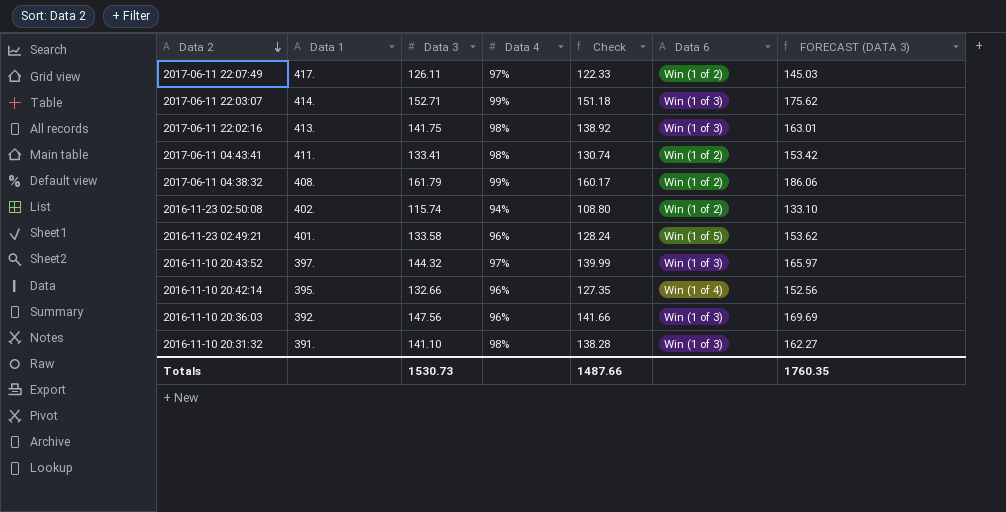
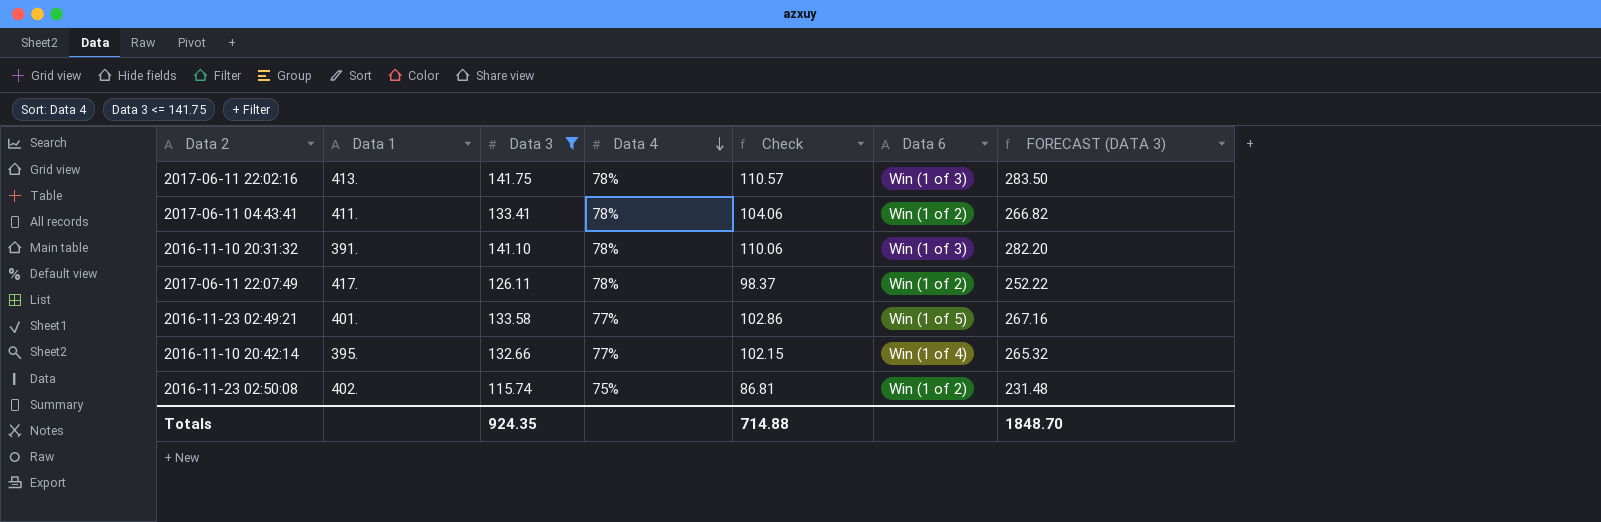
filter: none -> Data 3 <= 141.75
row order: Data 2 descending -> Data 4 descending
column FORECAST (DATA 3) | formula: [Data 3] * 1.15 -> [Data 3] * 2
2017-06-11 22:02:16 | Data 4: 98% -> 78%
2017-06-11 22:02:16 | Check: 138.92 -> 110.57
2017-06-11 04:43:41 | Data 4: 98% -> 78%
2017-06-11 04:43:41 | Check: 130.74 -> 104.06
2016-11-10 20:31:32 | Data 4: 98% -> 78%
2016-11-10 20:31:32 | Check: 138.28 -> 110.06
2017-06-11 22:07:49 | Data 4: 97% -> 78%
2017-06-11 22:07:49 | Check: 122.33 -> 98.37
2016-11-23 02:49:21 | Data 4: 96% -> 77%
2016-11-23 02:49:21 | Check: 128.24 -> 102.86
2016-11-10 20:42:14 | Data 4: 96% -> 77%
2016-11-10 20:42:14 | Check: 127.35 -> 102.15
2016-11-23 02:50:08 | Data 4: 94% -> 75%
2016-11-23 02:50:08 | Check: 108.80 -> 86.81
Totals | Data 3: 1530.73 -> 924.35
Totals | Check: 1487.66 -> 714.88
Totals | FORECAST (DATA 3): 1760.35 -> 1848.70

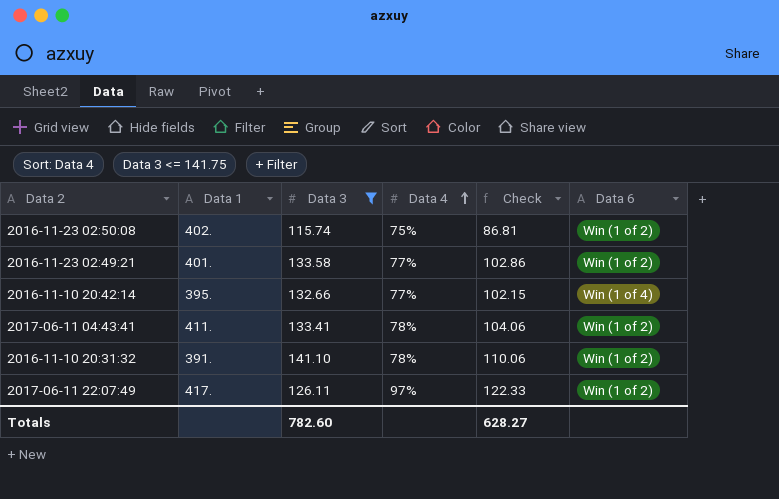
row order: Data 4 descending -> Data 4 ascending
column FORECAST (DATA 3) | formula: [Data 3] * 2 -> none
row 2017-06-11 22:02:16: 413. | 141.75 | 78% | 110.57 | Win (1 of 3) | 283.50 -> none
2016-11-23 02:49:21 | Data 6: Win (1 of 5) -> Win (1 of 2)
2016-11-10 20:31:32 | Data 6: Win (1 of 3) -> Win (1 of 2)
2017-06-11 22:07:49 | Data 4: 78% -> 97%
2017-06-11 22:07:49 | Check: 98.37 -> 122.33
Totals | Data 3: 924.35 -> 782.60
Totals | Check: 714.88 -> 628.27

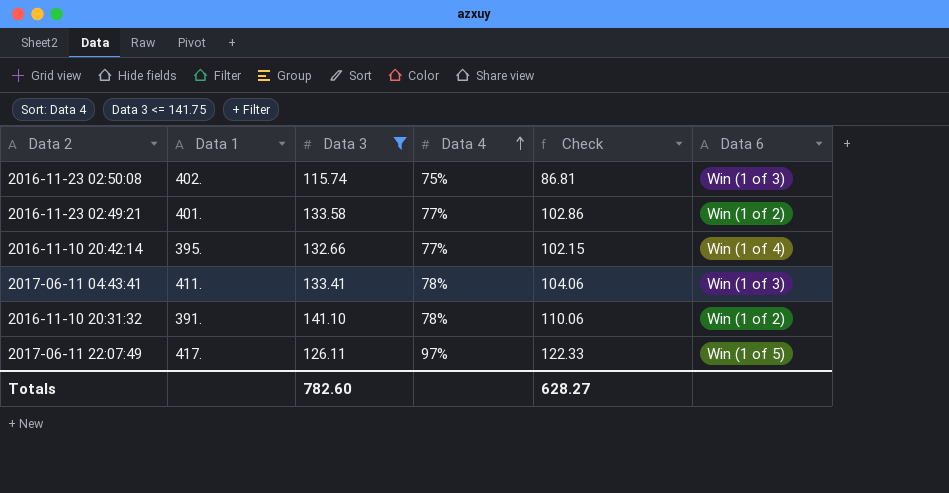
2016-11-23 02:50:08 | Data 6: Win (1 of 2) -> Win (1 of 3)
2017-06-11 04:43:41 | Data 6: Win (1 of 2) -> Win (1 of 3)
2017-06-11 22:07:49 | Data 6: Win (1 of 2) -> Win (1 of 5)

